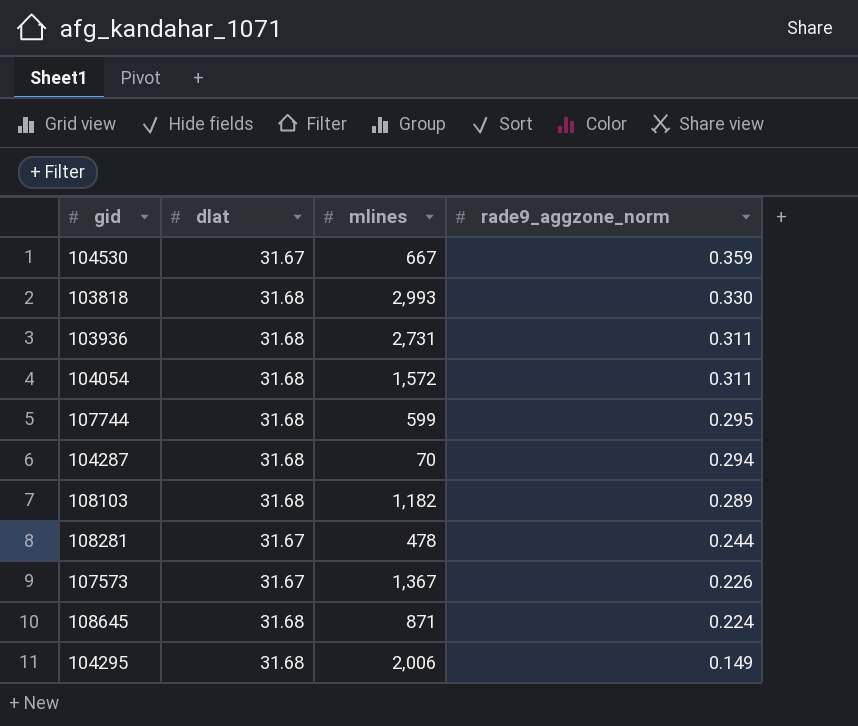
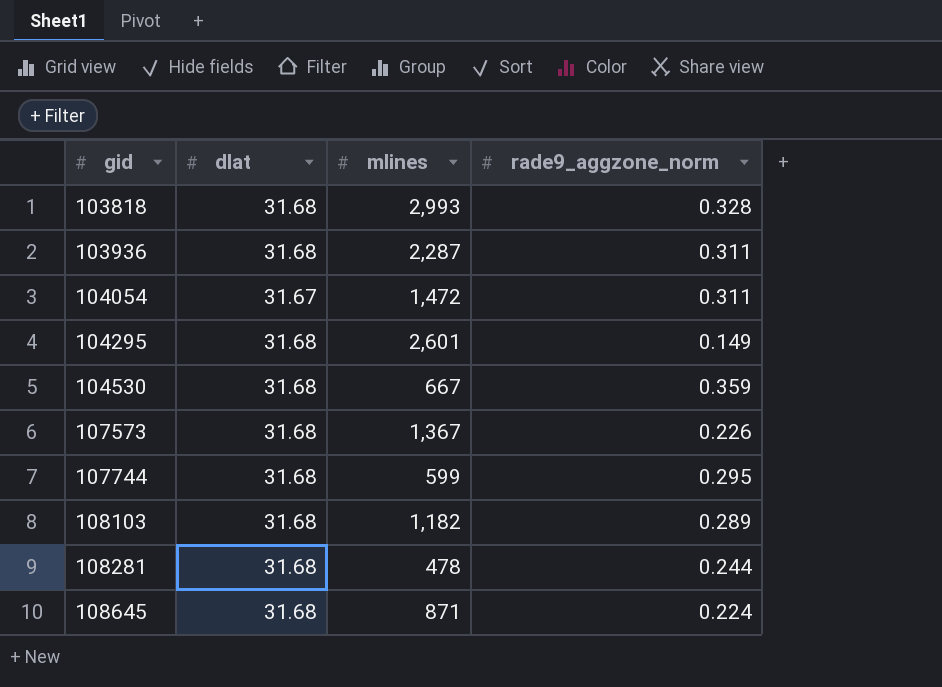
row order: rade9_aggzone_norm descending -> gid ascending
row 104287: 31.68 | 70 | 0.294 -> none
103818 | rade9_aggzone_norm: 0.330 -> 0.328
103936 | mlines: 2,731 -> 2,287
104054 | dlat: 31.68 -> 31.67
104054 | mlines: 1,572 -> 1,472
104295 | mlines: 2,006 -> 2,601
104530 | dlat: 31.67 -> 31.68
107573 | dlat: 31.67 -> 31.68
108281 | dlat: 31.67 -> 31.68

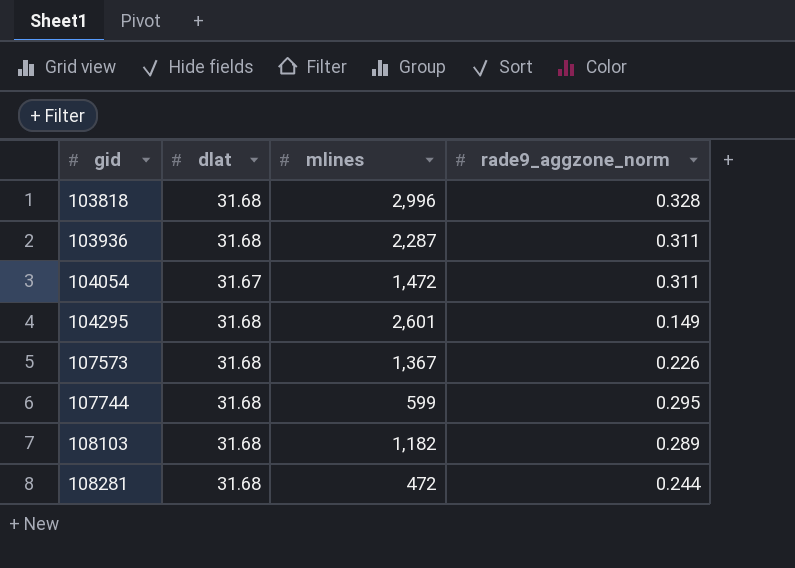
row 104530: 31.68 | 667 | 0.359 -> none
row 108645: 31.68 | 871 | 0.224 -> none
103818 | mlines: 2,993 -> 2,996
108281 | mlines: 478 -> 472

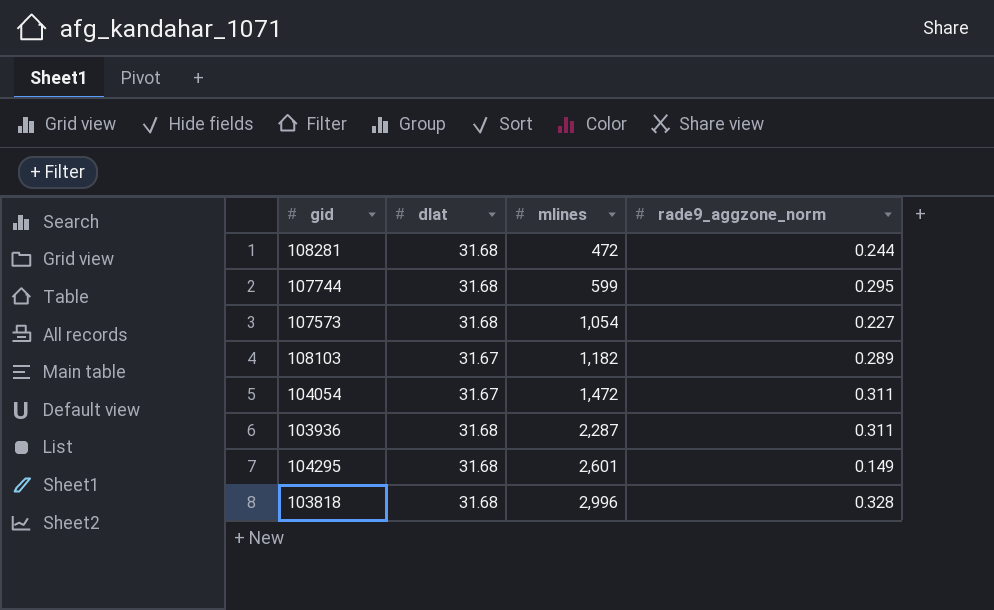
row order: gid ascending -> mlines ascending
107573 | mlines: 1,367 -> 1,054
107573 | rade9_aggzone_norm: 0.226 -> 0.227
108103 | dlat: 31.68 -> 31.67

